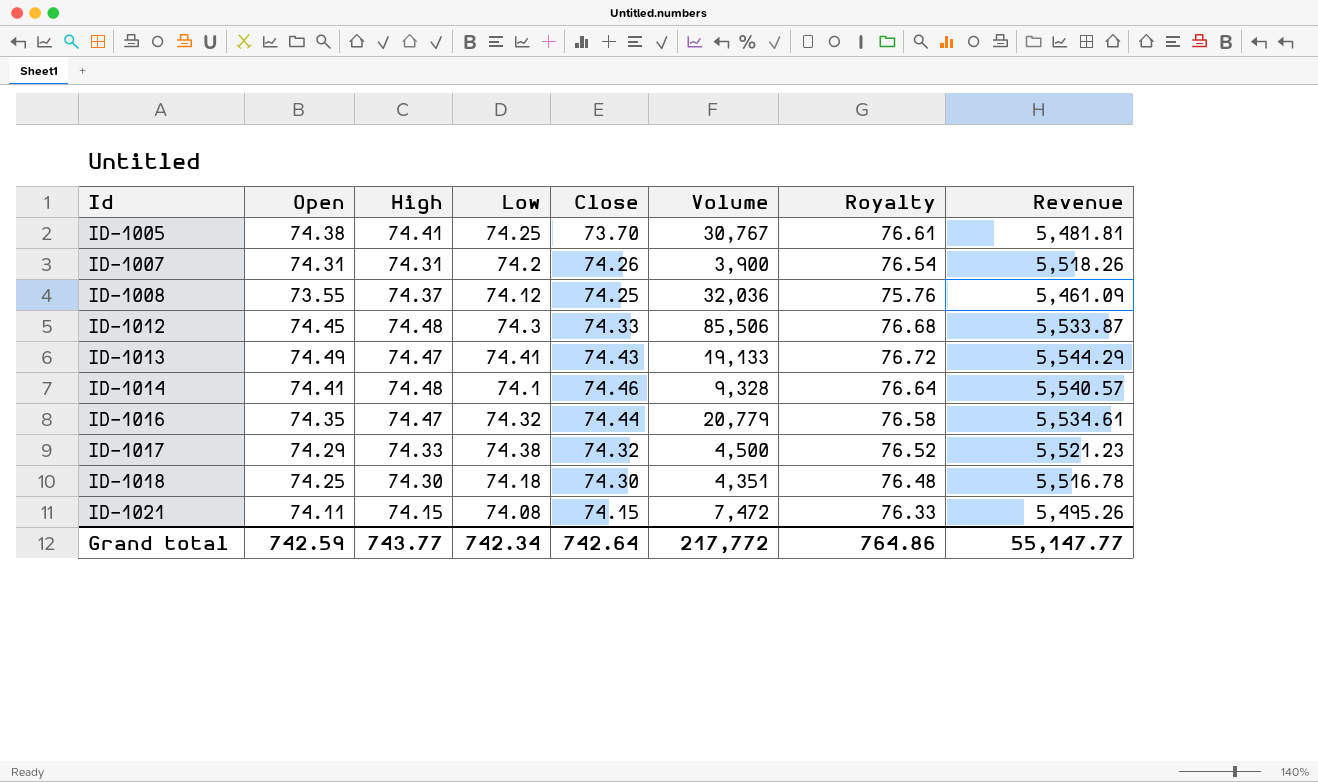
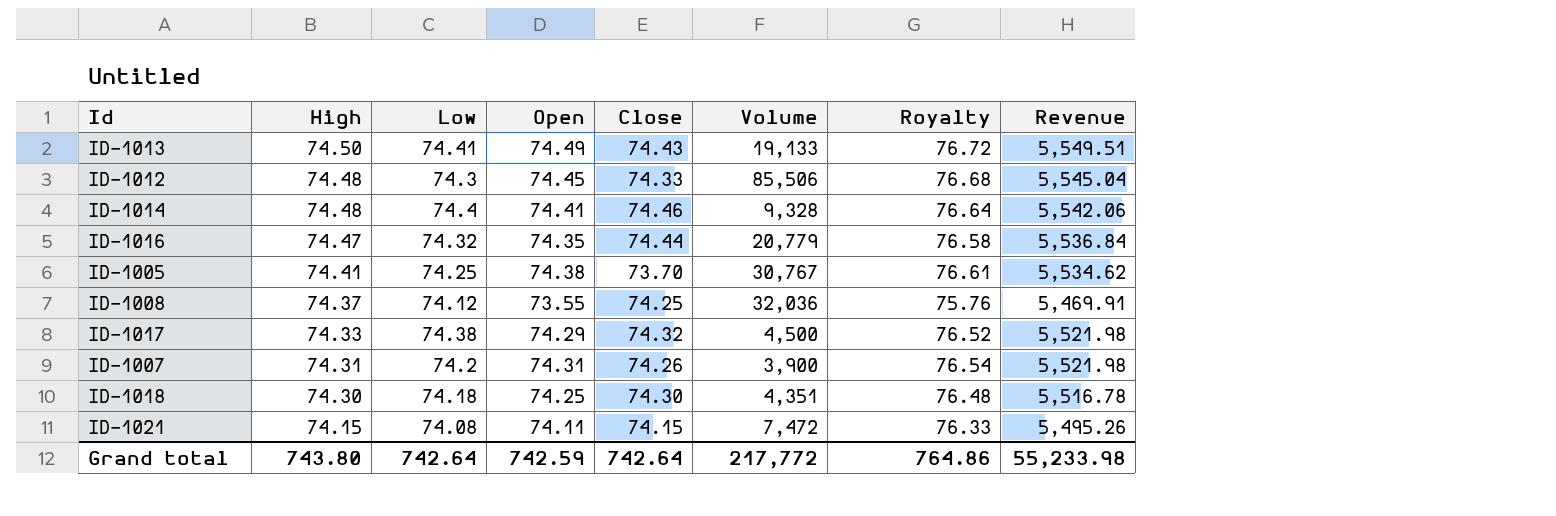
row order: Id ascending -> High descending
column Open | position: 2 -> 4
column Revenue | formula: [Open] * [Close] -> [High] * [Open]
ID-1013 | High: 74.47 -> 74.50
ID-1014 | Low: 74.1 -> 74.4
Grand total | High: 743.77 -> 743.80
Grand total | Low: 742.34 -> 742.64
Grand total | Revenue: 55,147.77 -> 55,233.98

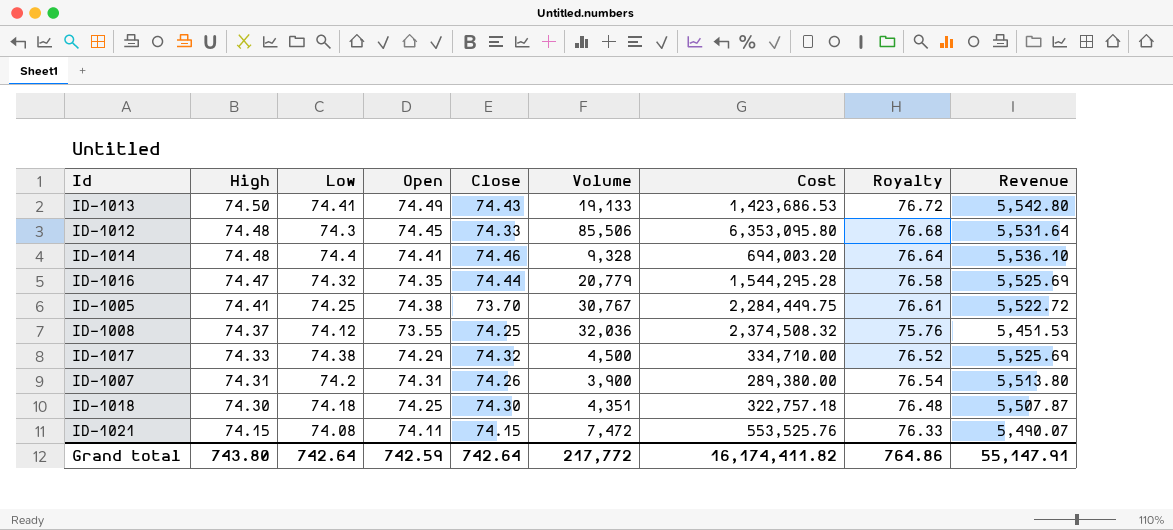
column Cost | formula: none -> [Low] * [Volume]
column Revenue | formula: [High] * [Open] -> [Low] * [Open]
Grand total | Revenue: 55,233.98 -> 55,147.91

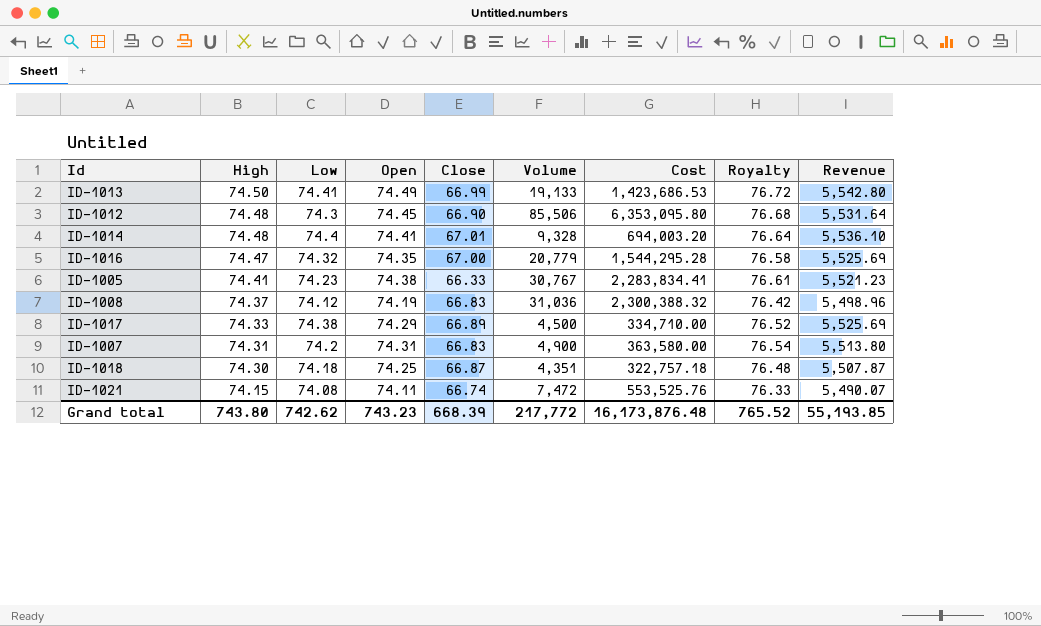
ID-1013 | Close: 74.43 -> 66.99
ID-1012 | Close: 74.33 -> 66.90
ID-1014 | Close: 74.46 -> 67.01
ID-1016 | Close: 74.44 -> 67.00
ID-1005 | Low: 74.25 -> 74.23
ID-1005 | Close: 73.70 -> 66.33
ID-1005 | Cost: 2,284,449.75 -> 2,283,834.41
ID-1005 | Revenue: 5,522.72 -> 5,521.23
ID-1008 | Open: 73.55 -> 74.19
ID-1008 | Close: 74.25 -> 66.83
ID-1008 | Volume: 32,036 -> 31,036
ID-1008 | Cost: 2,374,508.32 -> 2,300,388.32
ID-1008 | Royalty: 75.76 -> 76.42
ID-1008 | Revenue: 5,451.53 -> 5,498.96
ID-1017 | Close: 74.32 -> 66.89
ID-1007 | Close: 74.26 -> 66.83
ID-1007 | Volume: 3,900 -> 4,900
ID-1007 | Cost: 289,380.00 -> 363,580.00
ID-1018 | Close: 74.30 -> 66.87
ID-1021 | Close: 74.15 -> 66.74
Grand total | Low: 742.64 -> 742.62
Grand total | Open: 742.59 -> 743.23
Grand total | Close: 742.64 -> 668.39
Grand total | Cost: 16,174,411.82 -> 16,173,876.48
Grand total | Royalty: 764.86 -> 765.52
Grand total | Revenue: 55,147.91 -> 55,193.85

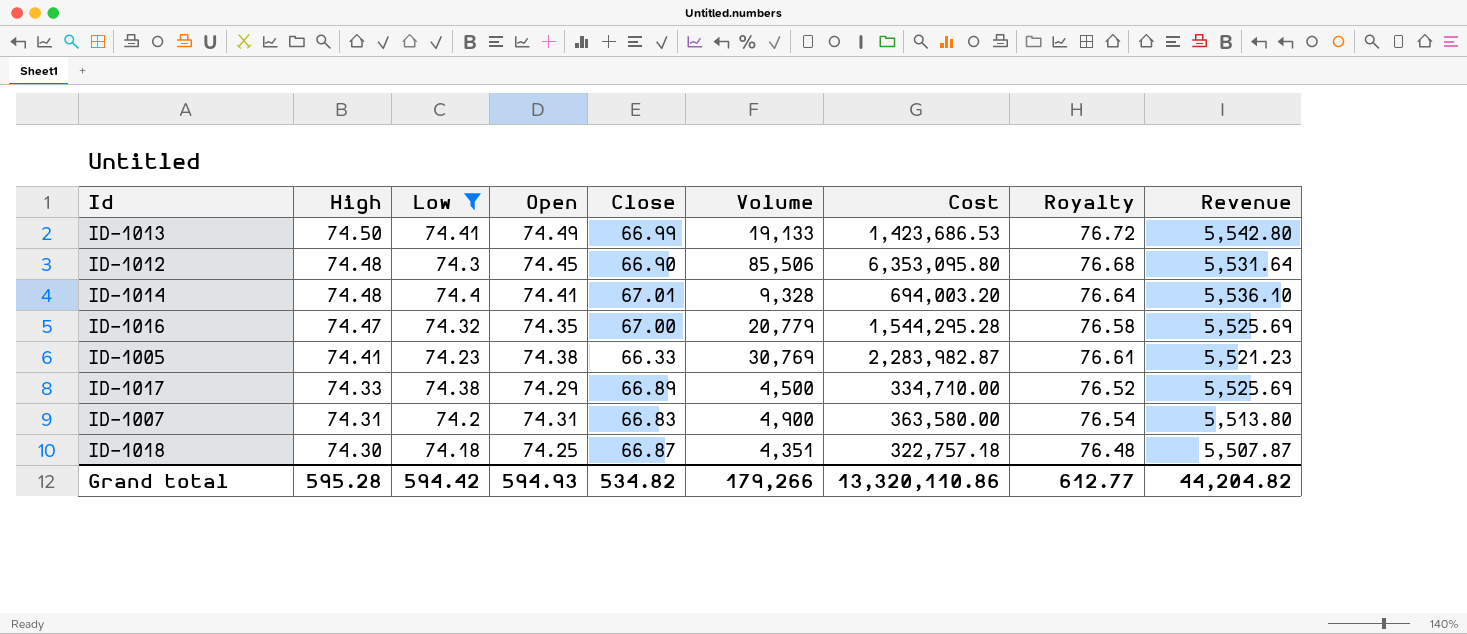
filter: none -> Low >= 74.18
ID-1005 | Volume: 30,767 -> 30,769
ID-1005 | Cost: 2,283,834.41 -> 2,283,982.87
Grand total | High: 743.80 -> 595.28
Grand total | Low: 742.62 -> 594.42
Grand total | Open: 743.23 -> 594.93
Grand total | Close: 668.39 -> 534.82
Grand total | Volume: 217,772 -> 179,266
Grand total | Cost: 16,173,876.48 -> 13,320,110.86
Grand total | Royalty: 765.52 -> 612.77
Grand total | Revenue: 55,193.85 -> 44,204.82

